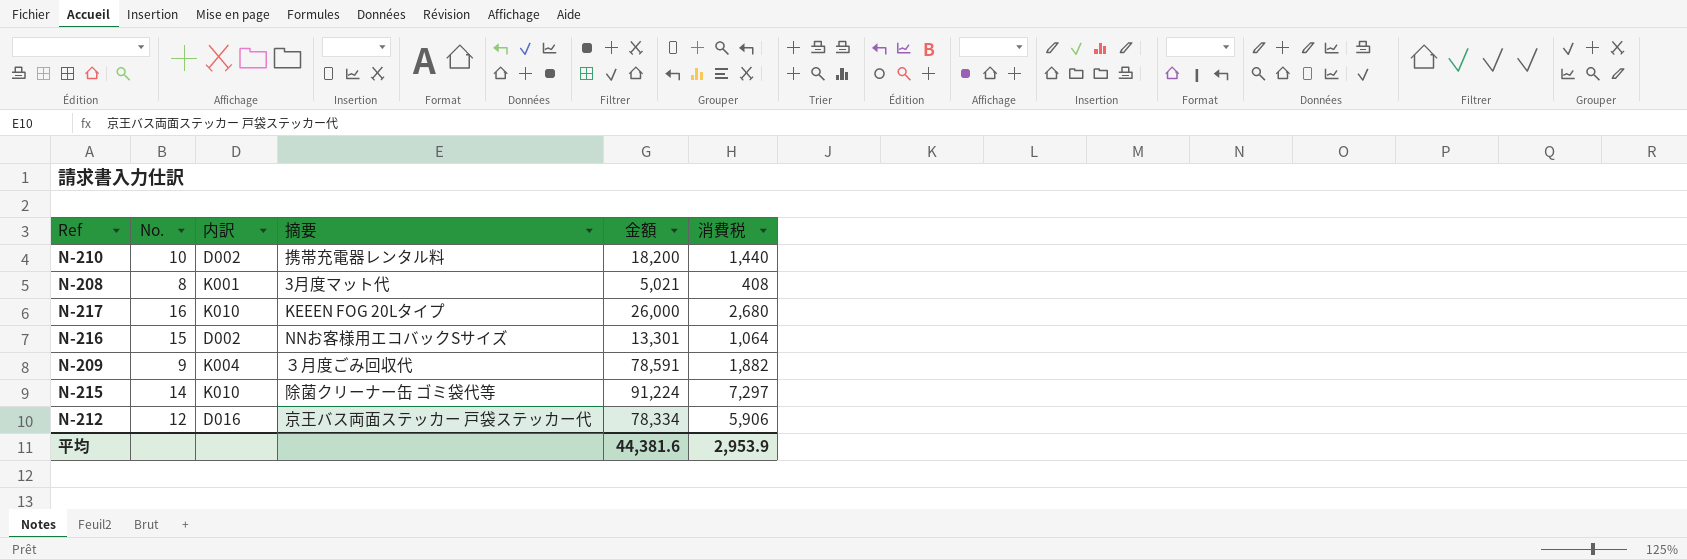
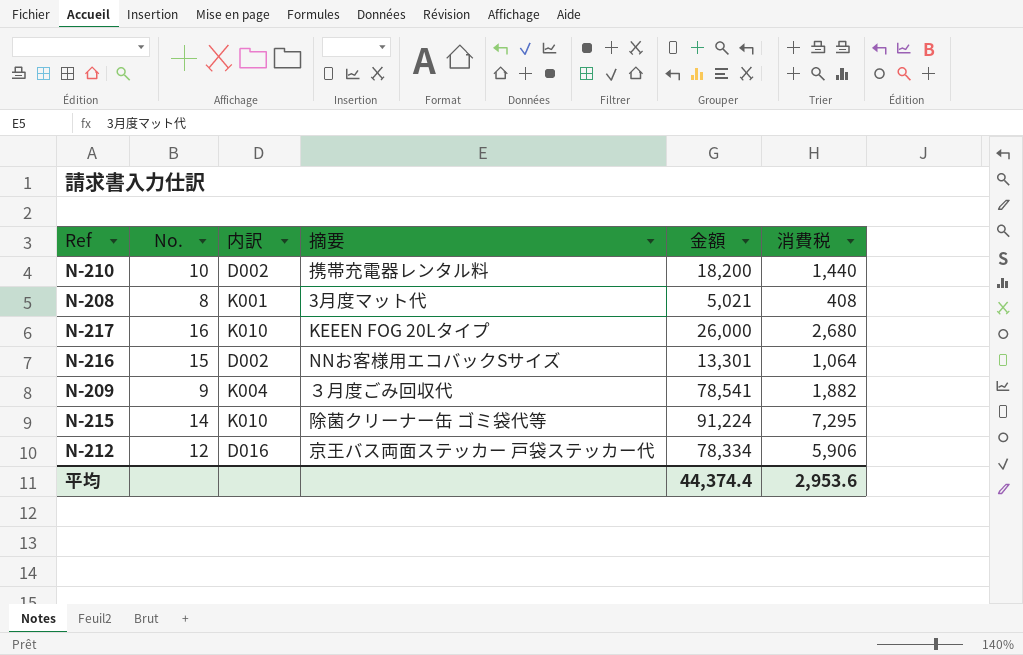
N-209 | 金額: 78,591 -> 78,541
N-215 | 消費税: 7,297 -> 7,295
平均 | 金額: 44,381.6 -> 44,374.4
平均 | 消費税: 2,953.9 -> 2,953.6

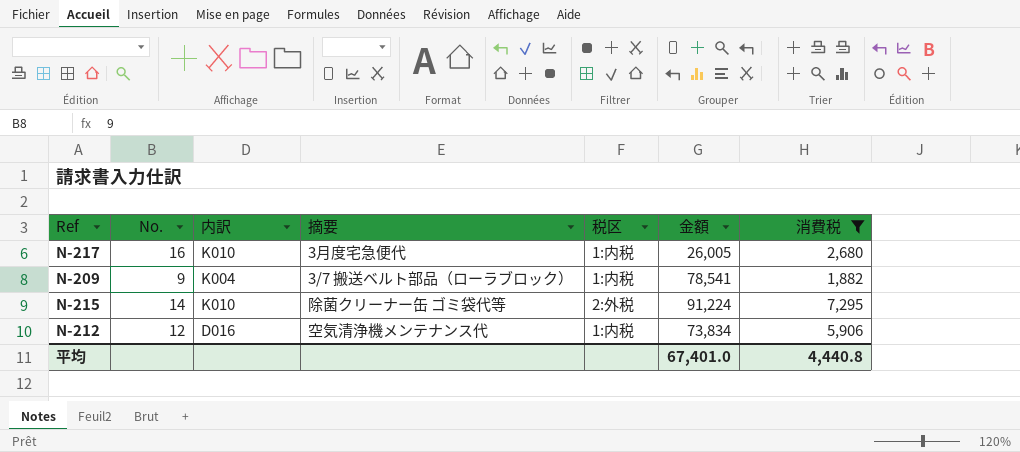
filter: none -> 消費税 >= 1,882
column 税区 | position: none -> 5
N-217 | 摘要: KEEEN FOG 20Lタイプ -> 3月度宅急便代
N-217 | 金額: 26,000 -> 26,005
N-209 | 摘要: ３月度ごみ回収代 -> 3/7 搬送ベルト部品（ローラブロック）
N-212 | 摘要: 京王バス両面ステッカー 戸袋ステッカー代 -> 空気清浄機メンテナンス代
N-212 | 金額: 78,334 -> 73,834
平均 | 金額: 44,374.4 -> 67,401.0
平均 | 消費税: 2,953.6 -> 4,440.8

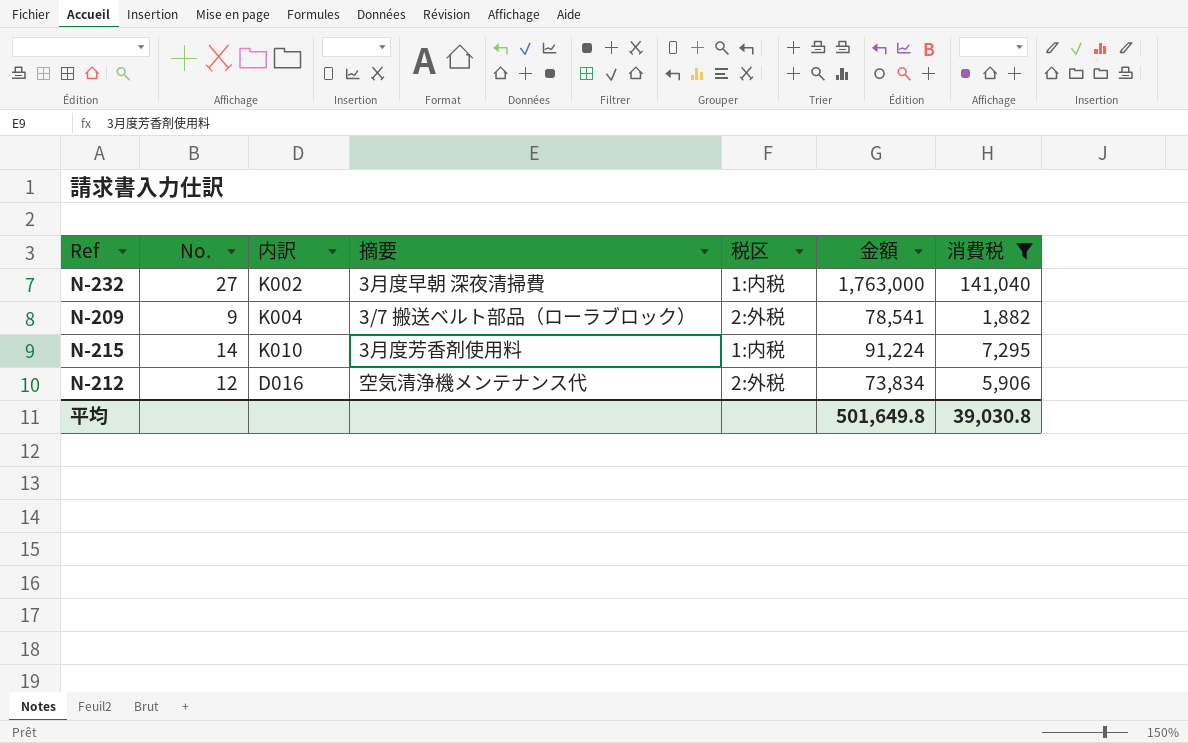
row N-217: 16 | K010 | 3月度宅急便代 | 1:内税 | 26,005 | 2,680 -> none
row N-232: none -> 27 | K002 | 3月度早朝 深夜清掃費 | 1:内税 | 1,763,000 | 141,040
N-209 | 税区: 1:内税 -> 2:外税
N-215 | 摘要: 除菌クリーナー缶 ゴミ袋代等 -> 3月度芳香剤使用料
N-215 | 税区: 2:外税 -> 1:内税
N-212 | 税区: 1:内税 -> 2:外税
平均 | 金額: 67,401.0 -> 501,649.8
平均 | 消費税: 4,440.8 -> 39,030.8

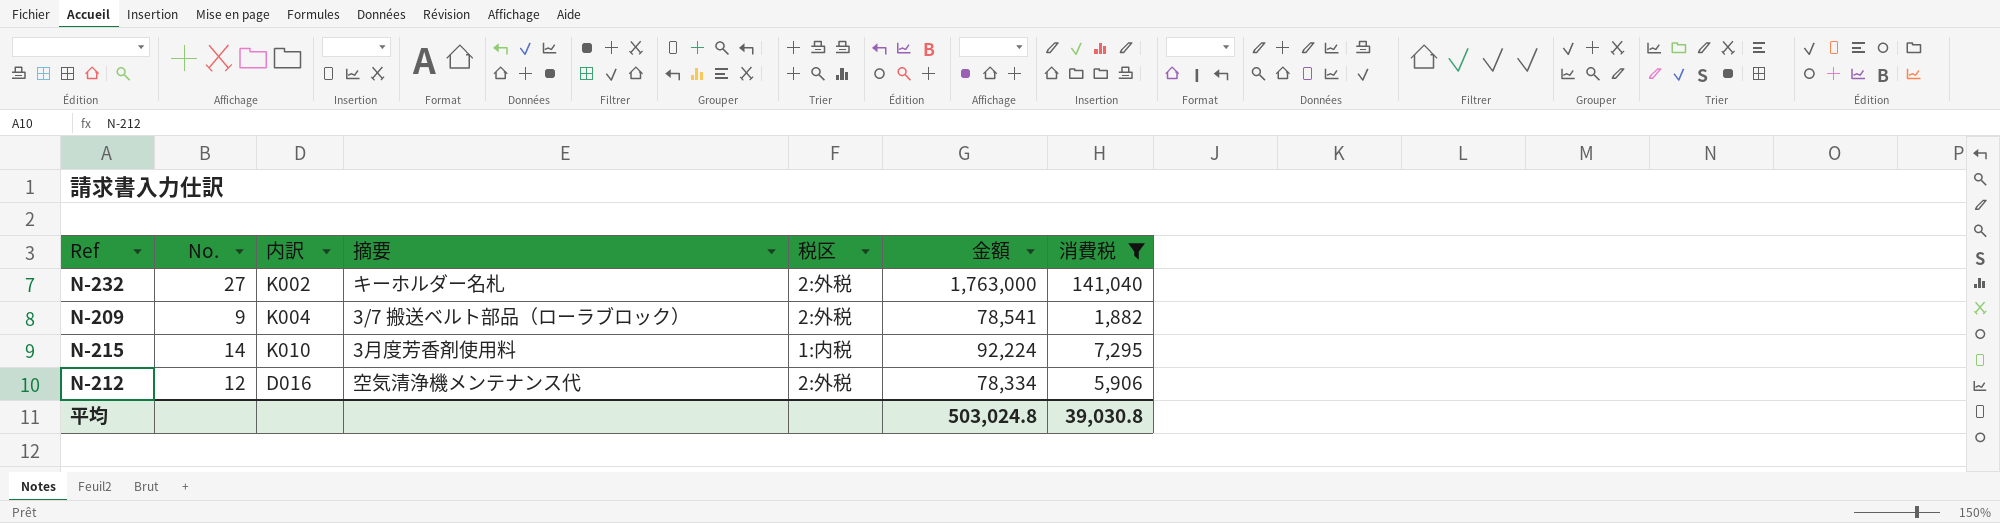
N-232 | 摘要: 3月度早朝 深夜清掃費 -> キーホルダー名札
N-232 | 税区: 1:内税 -> 2:外税
N-215 | 金額: 91,224 -> 92,224
N-212 | 金額: 73,834 -> 78,334
平均 | 金額: 501,649.8 -> 503,024.8

